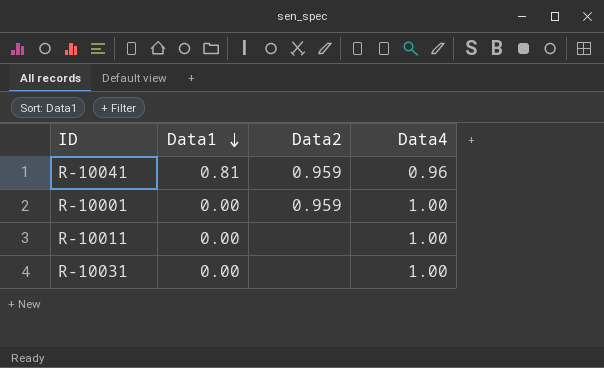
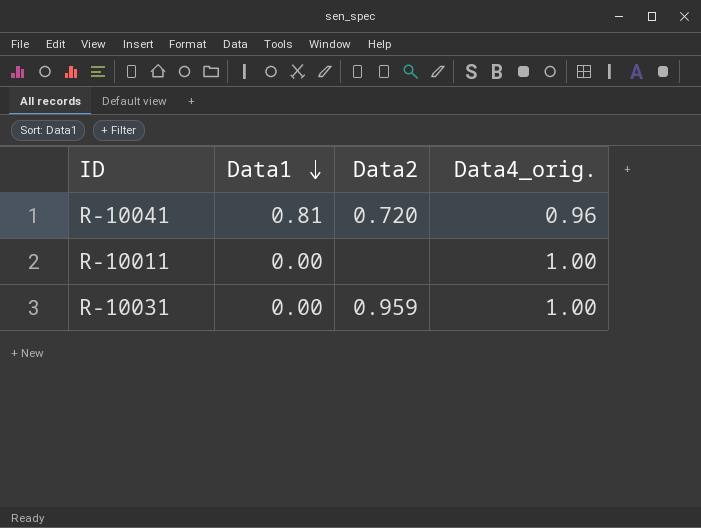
column name: Data4 -> Data4_orig.
row R-10001: 0.00 | 0.959 | 1.00 -> none
R-10041 | Data2: 0.959 -> 0.720
R-10031 | Data2: none -> 0.959

